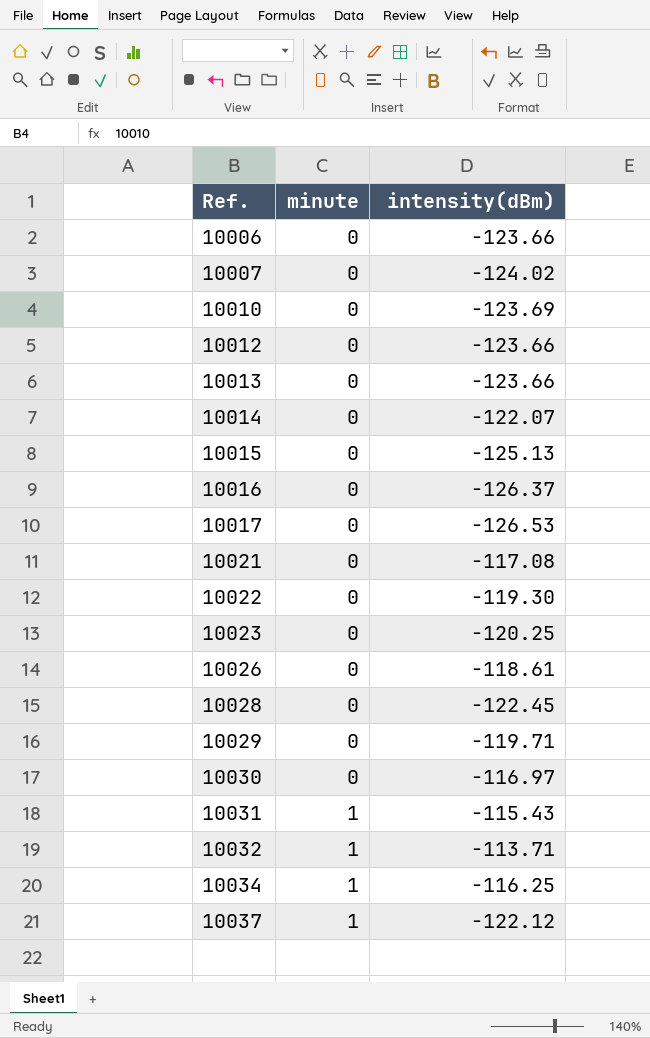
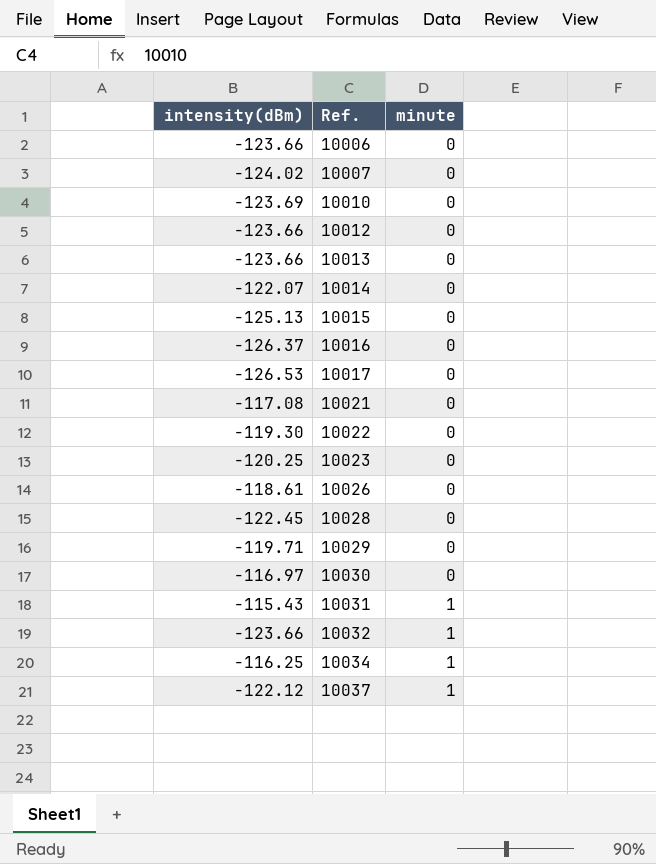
column intensity(dBm) | position: 3 -> 1
10032 | intensity(dBm): -113.71 -> -123.66

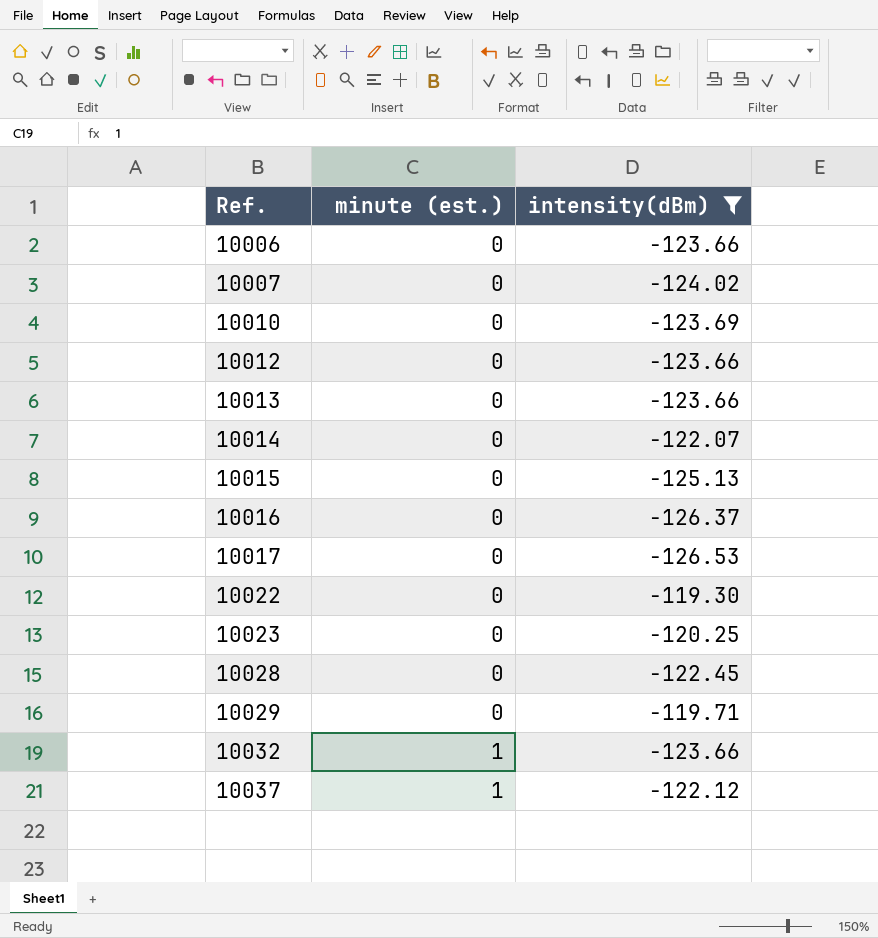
filter: none -> intensity(dBm) <= -119.30
column name: minute -> minute (est.)
column intensity(dBm) | position: 1 -> 3

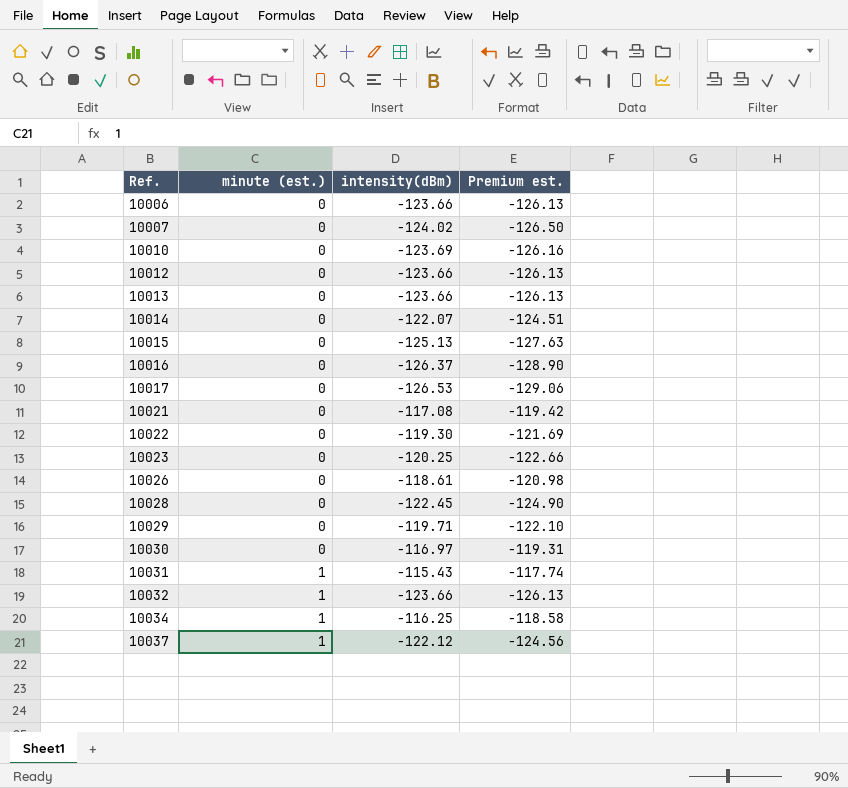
filter: intensity(dBm) <= -119.30 -> none
column Premium est. | formula: none -> [intensity(dBm)] * 1.02

